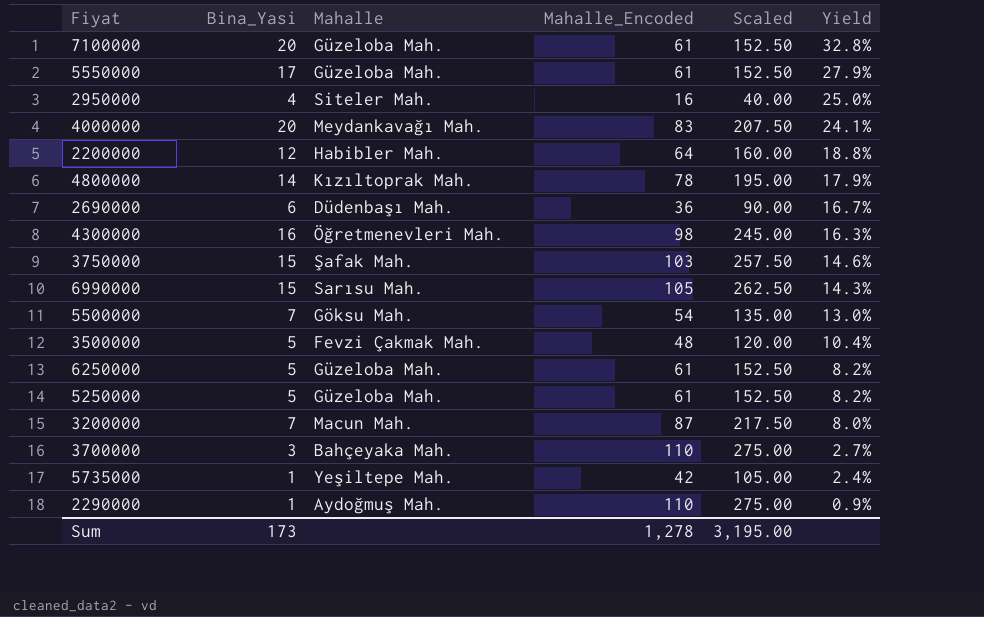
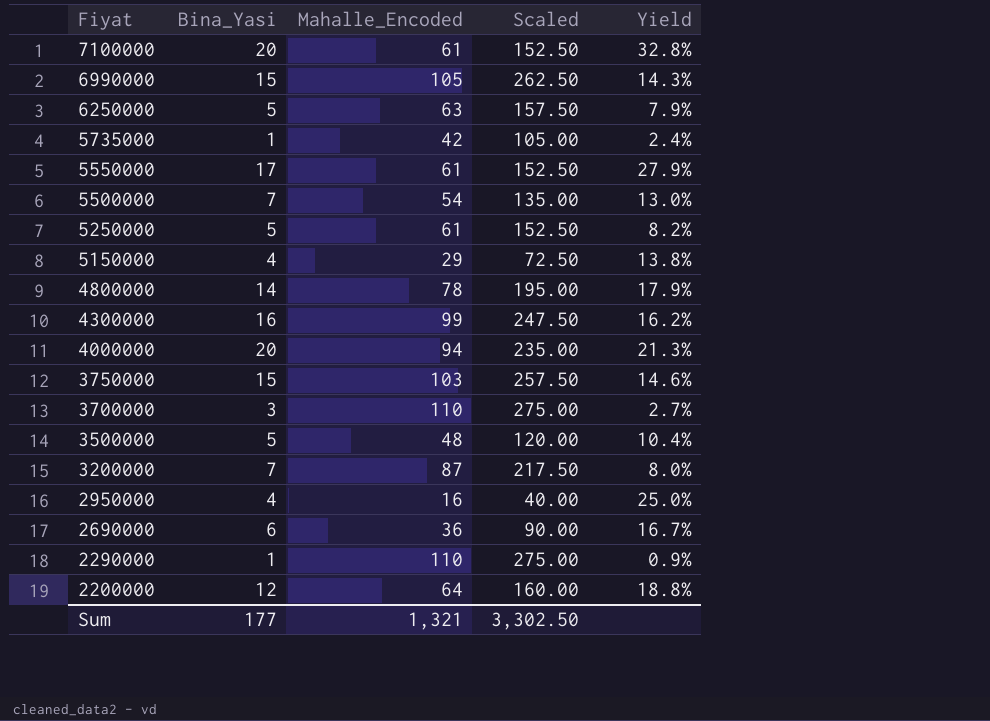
row order: Yield descending -> Fiyat descending
column Mahalle | position: 3 -> none
6250000 | Mahalle_Encoded: 61 -> 63
6250000 | Scaled: 152.50 -> 157.50
6250000 | Yield: 8.2% -> 7.9%
row 5150000: none -> 4 | 29 | 72.50 | 13.8%
4300000 | Mahalle_Encoded: 98 -> 99
4300000 | Scaled: 245.00 -> 247.50
4300000 | Yield: 16.3% -> 16.2%
4000000 | Mahalle_Encoded: 83 -> 94
4000000 | Scaled: 207.50 -> 235.00
4000000 | Yield: 24.1% -> 21.3%
Sum | Bina_Yasi: 173 -> 177
Sum | Mahalle_Encoded: 1,278 -> 1,321
Sum | Scaled: 3,195.00 -> 3,302.50

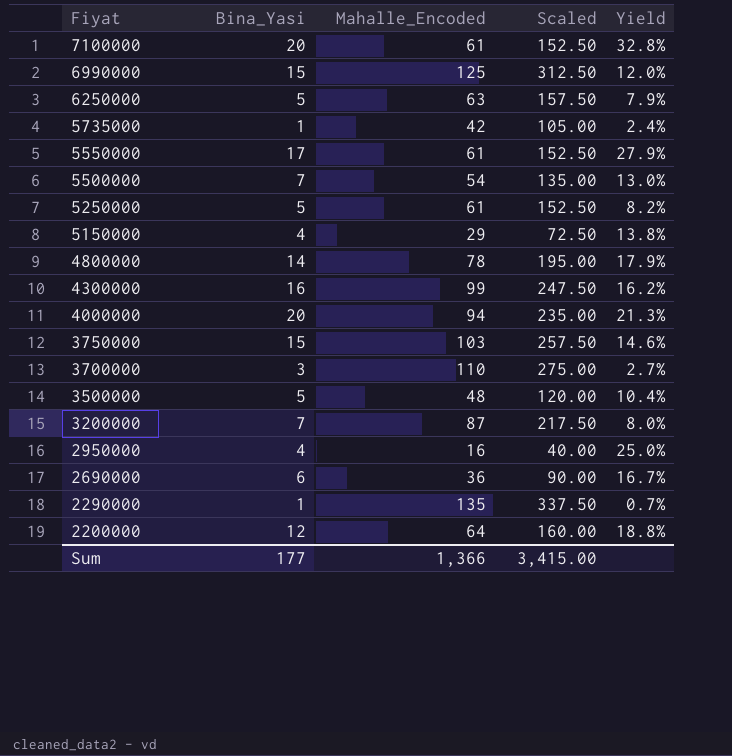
6990000 | Mahalle_Encoded: 105 -> 125
6990000 | Scaled: 262.50 -> 312.50
6990000 | Yield: 14.3% -> 12.0%
2290000 | Mahalle_Encoded: 110 -> 135
2290000 | Scaled: 275.00 -> 337.50
2290000 | Yield: 0.9% -> 0.7%
Sum | Mahalle_Encoded: 1,321 -> 1,366
Sum | Scaled: 3,302.50 -> 3,415.00

